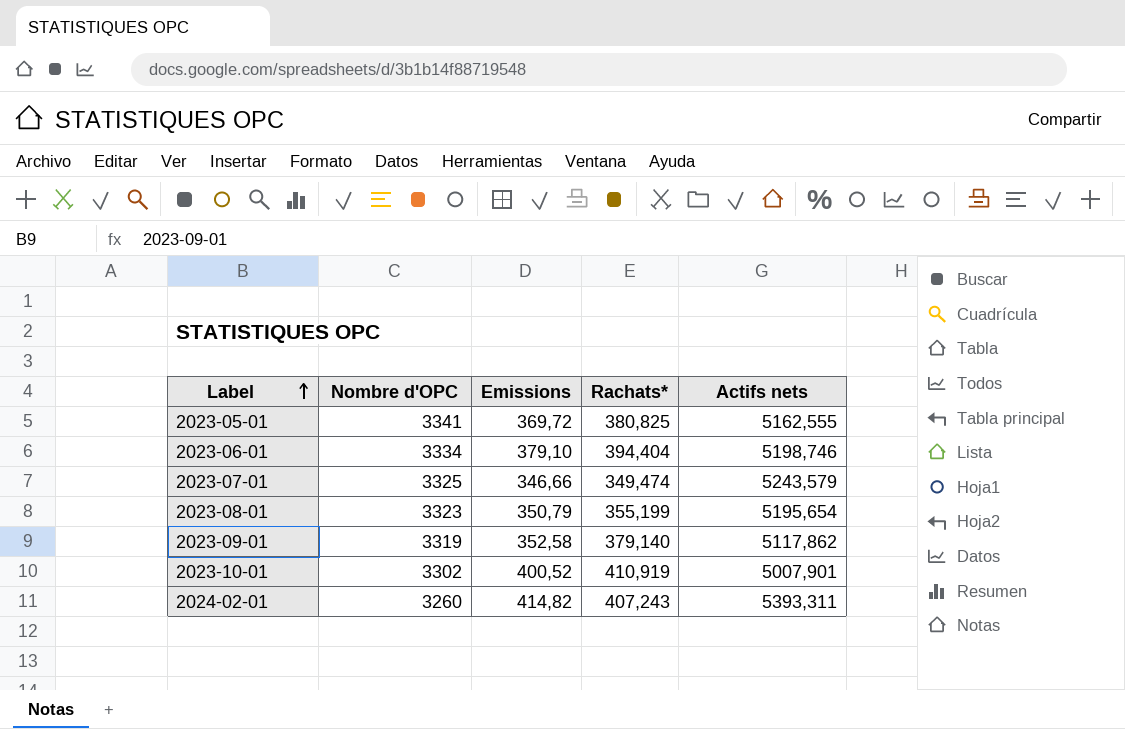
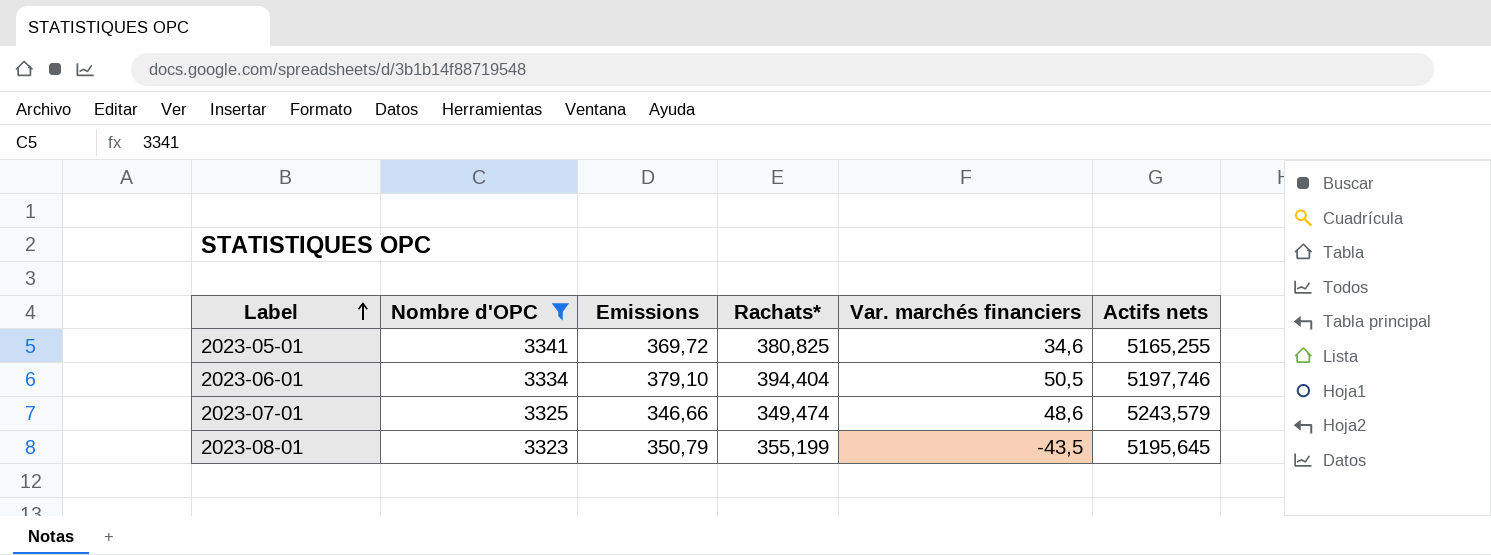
filter: none -> Nombre d'OPC >= 3323
column Var. marchés financiers | position: none -> 5
2023-05-01 | Actifs nets: 5162,555 -> 5165,255
2023-06-01 | Actifs nets: 5198,746 -> 5197,746
2023-08-01 | Actifs nets: 5195,654 -> 5195,645

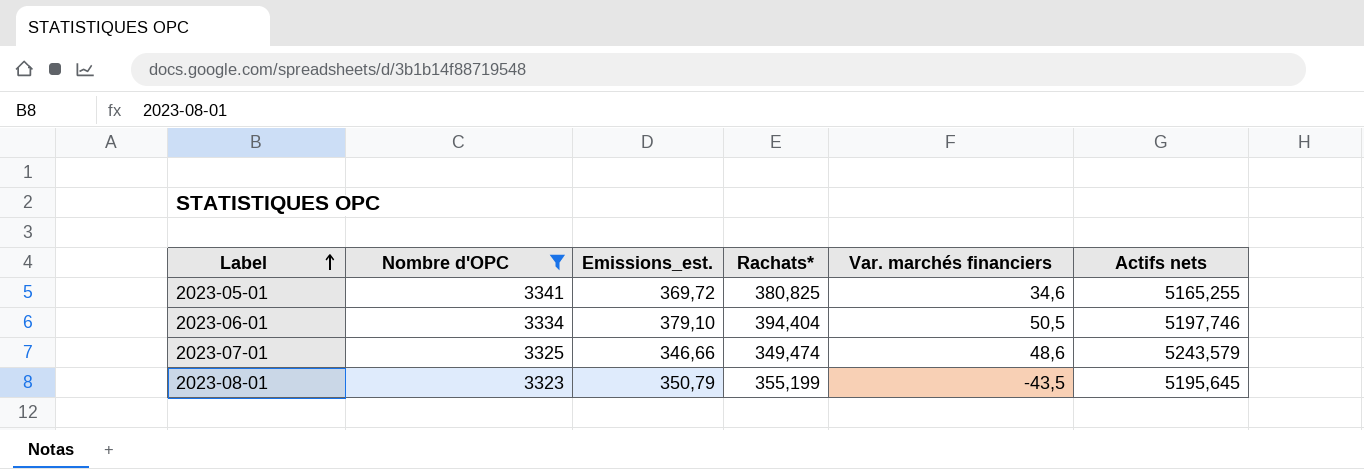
column name: Emissions -> Emissions_est.

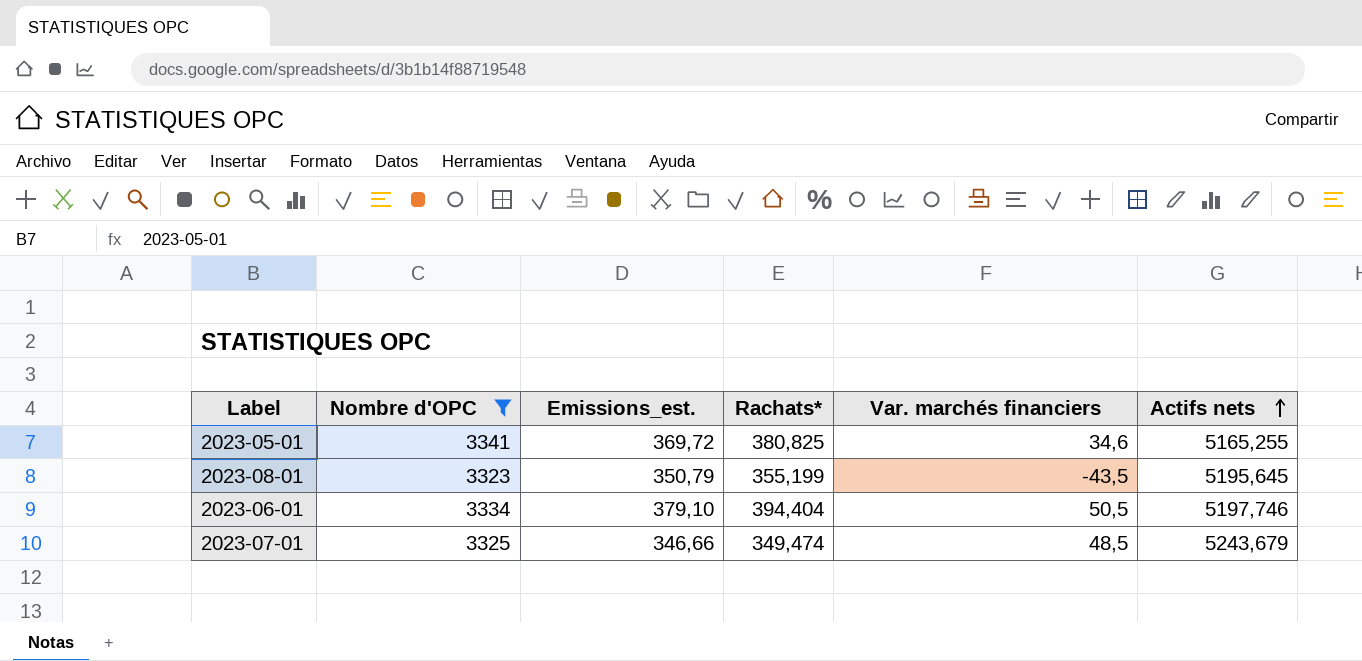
row order: Label ascending -> Actifs nets ascending
2023-07-01 | Var. marchés financiers: 48,6 -> 48,5
2023-07-01 | Actifs nets: 5243,579 -> 5243,679

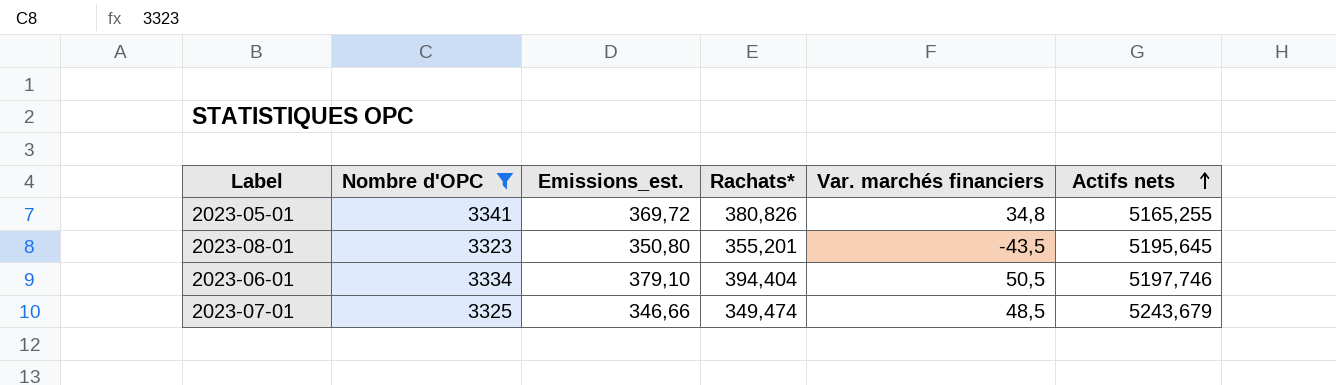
2023-05-01 | Rachats*: 380,825 -> 380,826
2023-05-01 | Var. marchés financiers: 34,6 -> 34,8
2023-08-01 | Emissions_est.: 350,79 -> 350,80
2023-08-01 | Rachats*: 355,199 -> 355,201

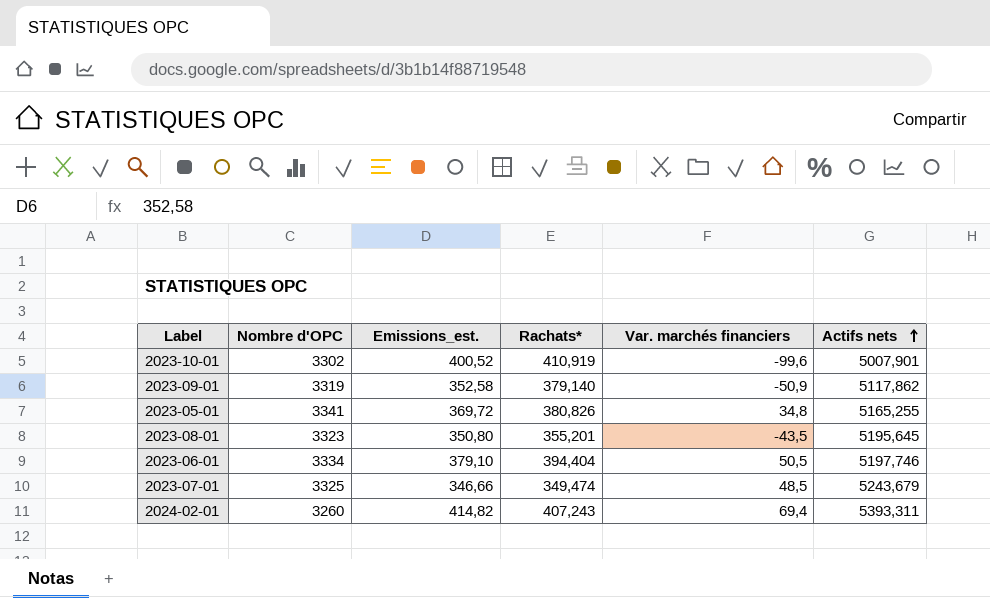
filter: Nombre d'OPC >= 3323 -> none

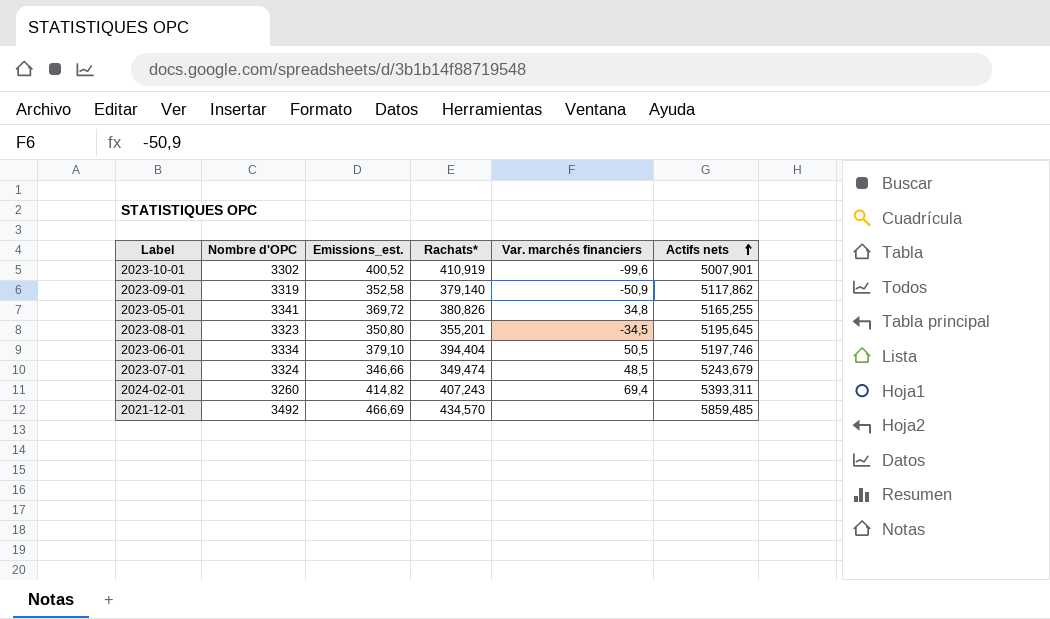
2023-08-01 | Var. marchés financiers: -43,5 -> -34,5
2023-07-01 | Nombre d'OPC: 3325 -> 3324
row 2021-12-01: none -> 3492 | 466,69 | 434,570 | none | 5859,485

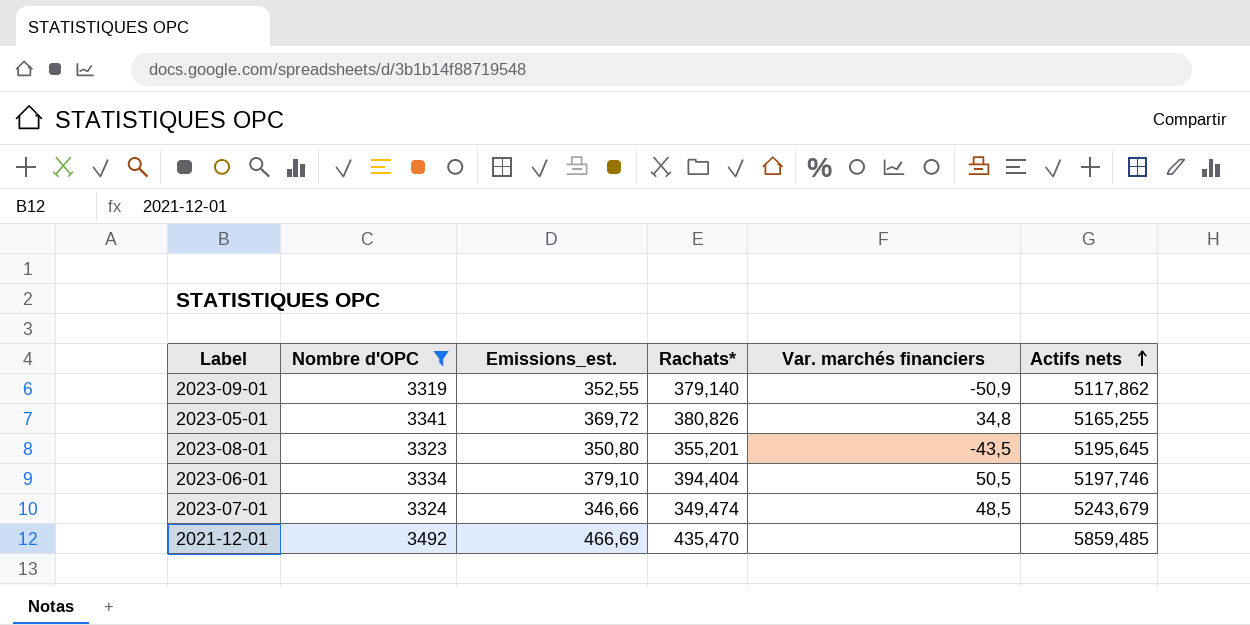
filter: none -> Nombre d'OPC >= 3319
2023-09-01 | Emissions_est.: 352,58 -> 352,55
2023-08-01 | Var. marchés financiers: -34,5 -> -43,5
2021-12-01 | Rachats*: 434,570 -> 435,470

